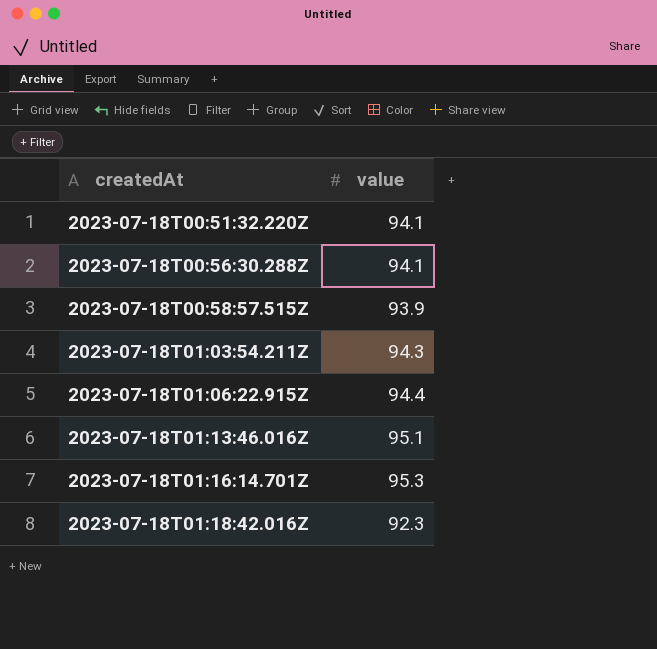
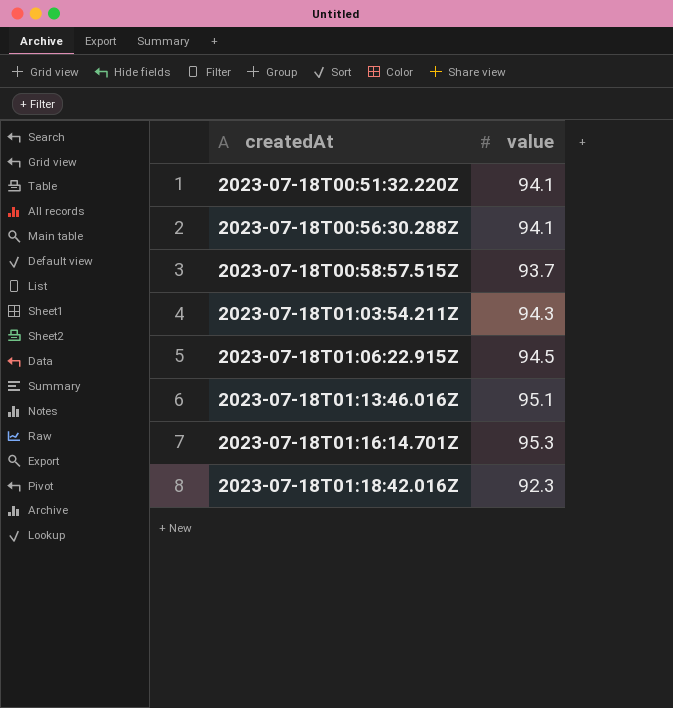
2023-07-18T00:58:57.515Z | value: 93.9 -> 93.7
2023-07-18T01:06:22.915Z | value: 94.4 -> 94.5

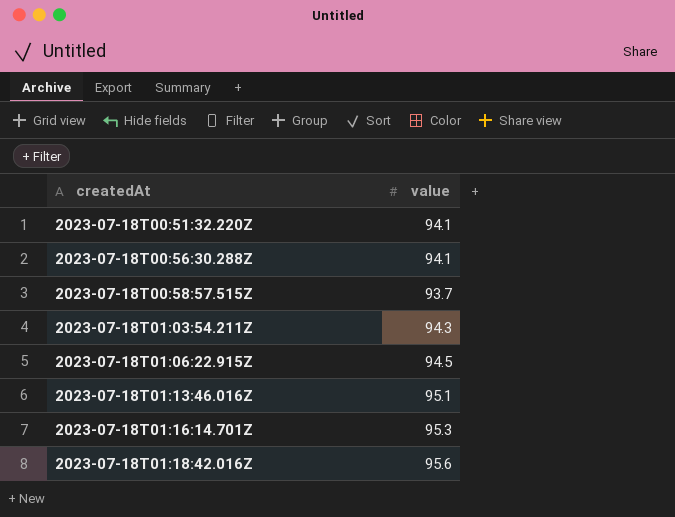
2023-07-18T01:18:42.016Z | value: 92.3 -> 95.6

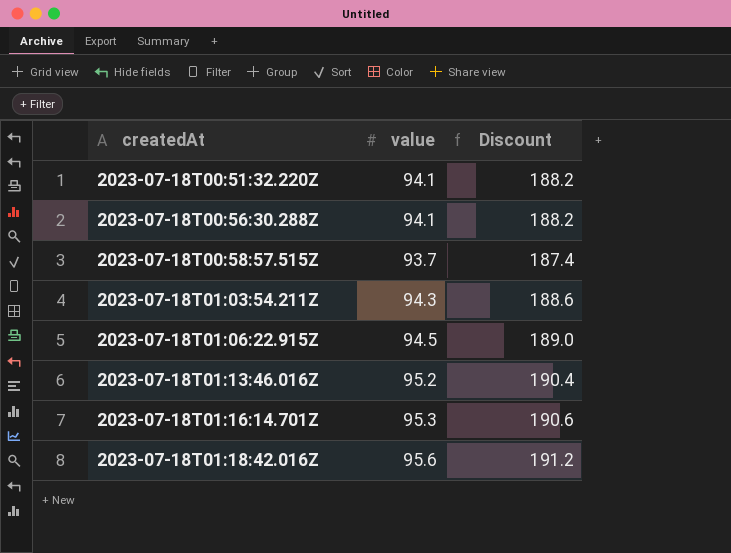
column Discount | formula: none -> [value] * 2
2023-07-18T01:13:46.016Z | value: 95.1 -> 95.2

